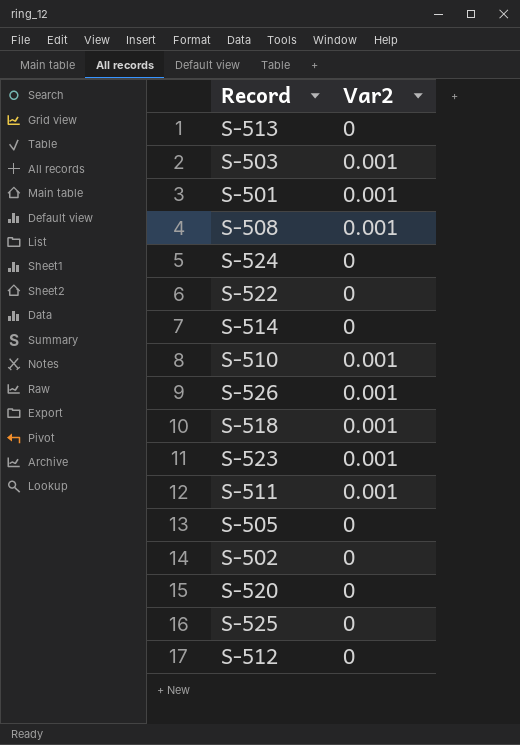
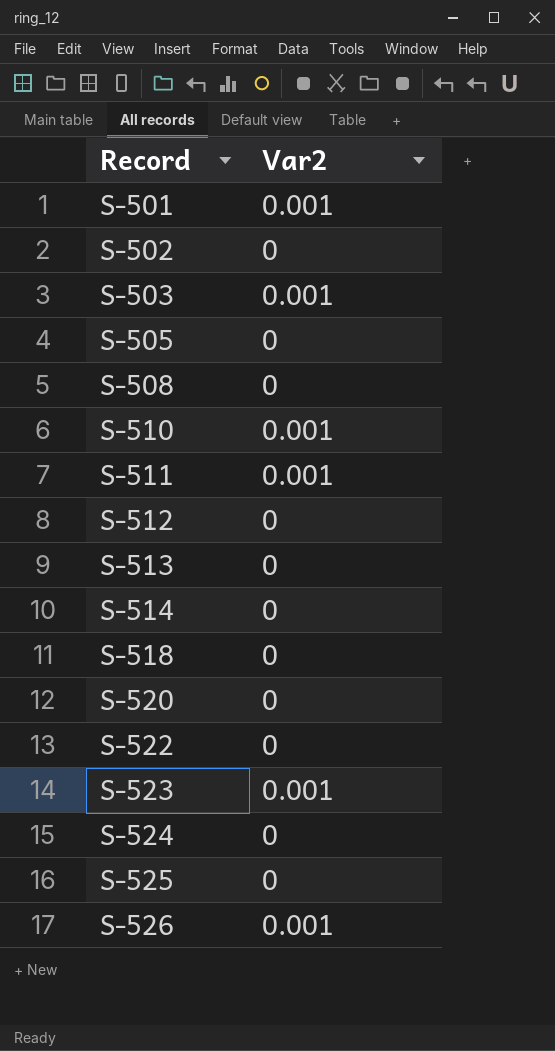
row order: none -> Record ascending
S-508 | Var2: 0.001 -> 0
S-518 | Var2: 0.001 -> 0

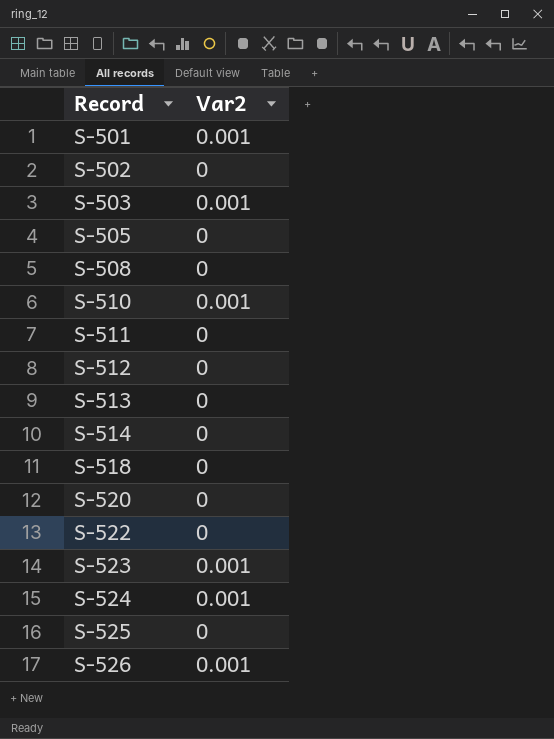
S-511 | Var2: 0.001 -> 0
S-524 | Var2: 0 -> 0.001

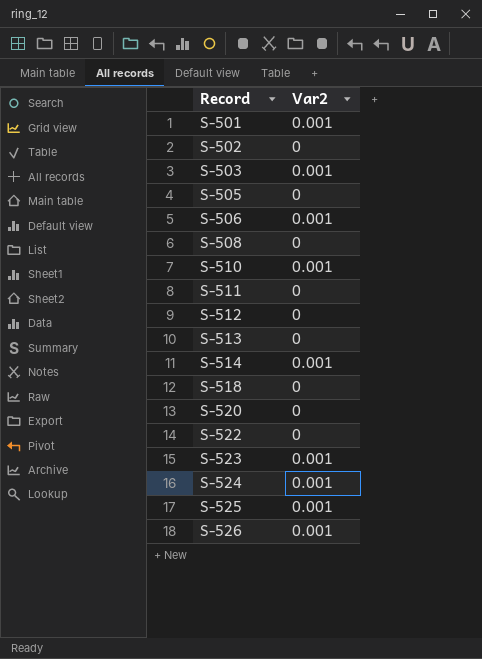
row S-506: none -> 0.001
S-514 | Var2: 0 -> 0.001
S-525 | Var2: 0 -> 0.001

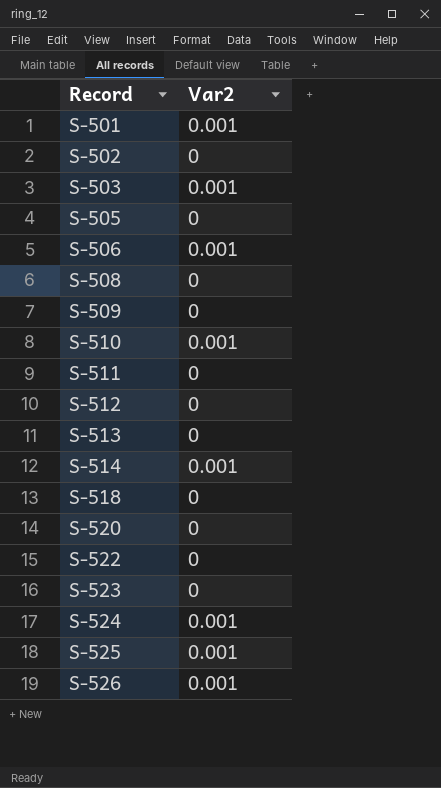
row S-509: none -> 0
S-523 | Var2: 0.001 -> 0

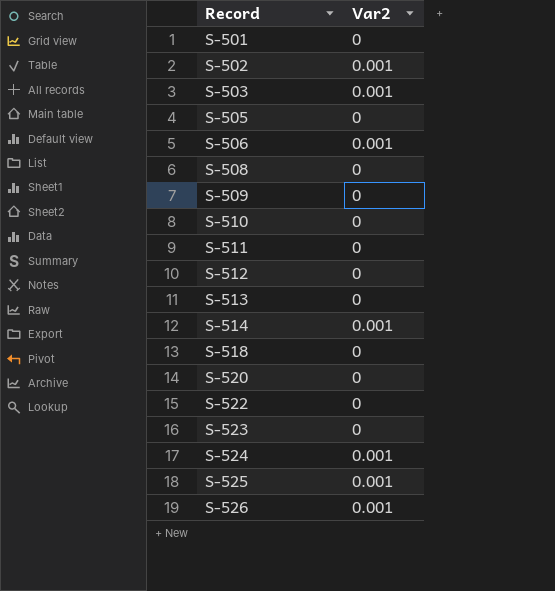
S-501 | Var2: 0.001 -> 0
S-502 | Var2: 0 -> 0.001
S-510 | Var2: 0.001 -> 0

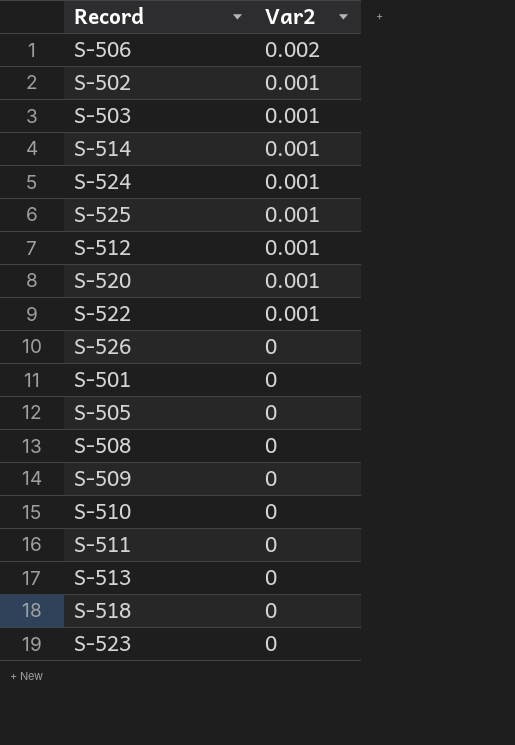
row order: Record ascending -> Var2 descending
S-506 | Var2: 0.001 -> 0.002
S-512 | Var2: 0 -> 0.001
S-520 | Var2: 0 -> 0.001
S-522 | Var2: 0 -> 0.001
S-526 | Var2: 0.001 -> 0

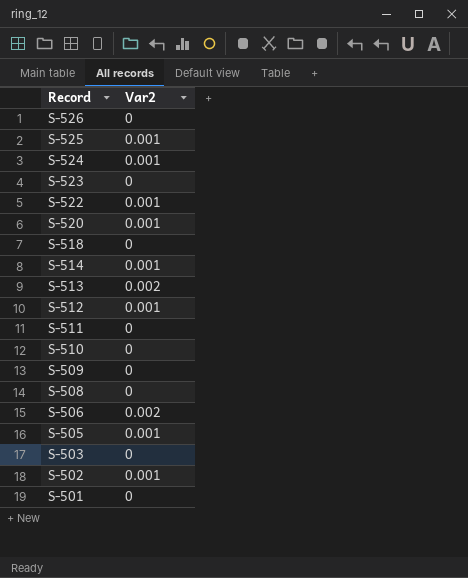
row order: Var2 descending -> Record descending
S-513 | Var2: 0 -> 0.002
S-505 | Var2: 0 -> 0.001
S-503 | Var2: 0.001 -> 0

